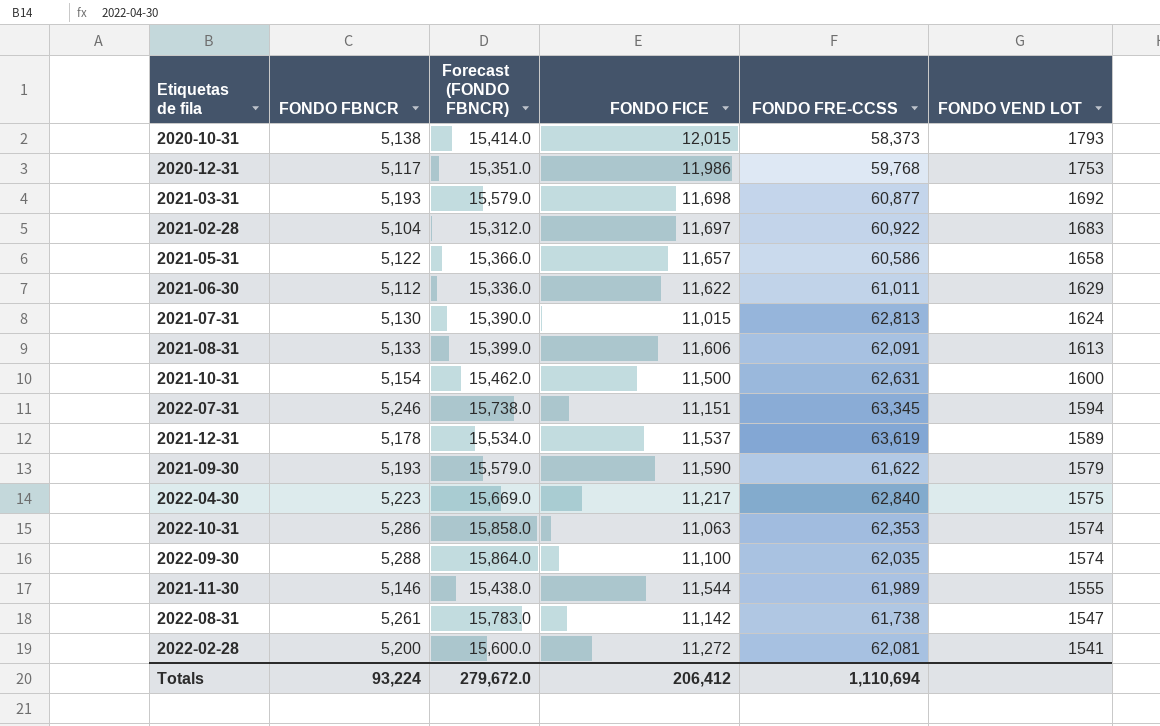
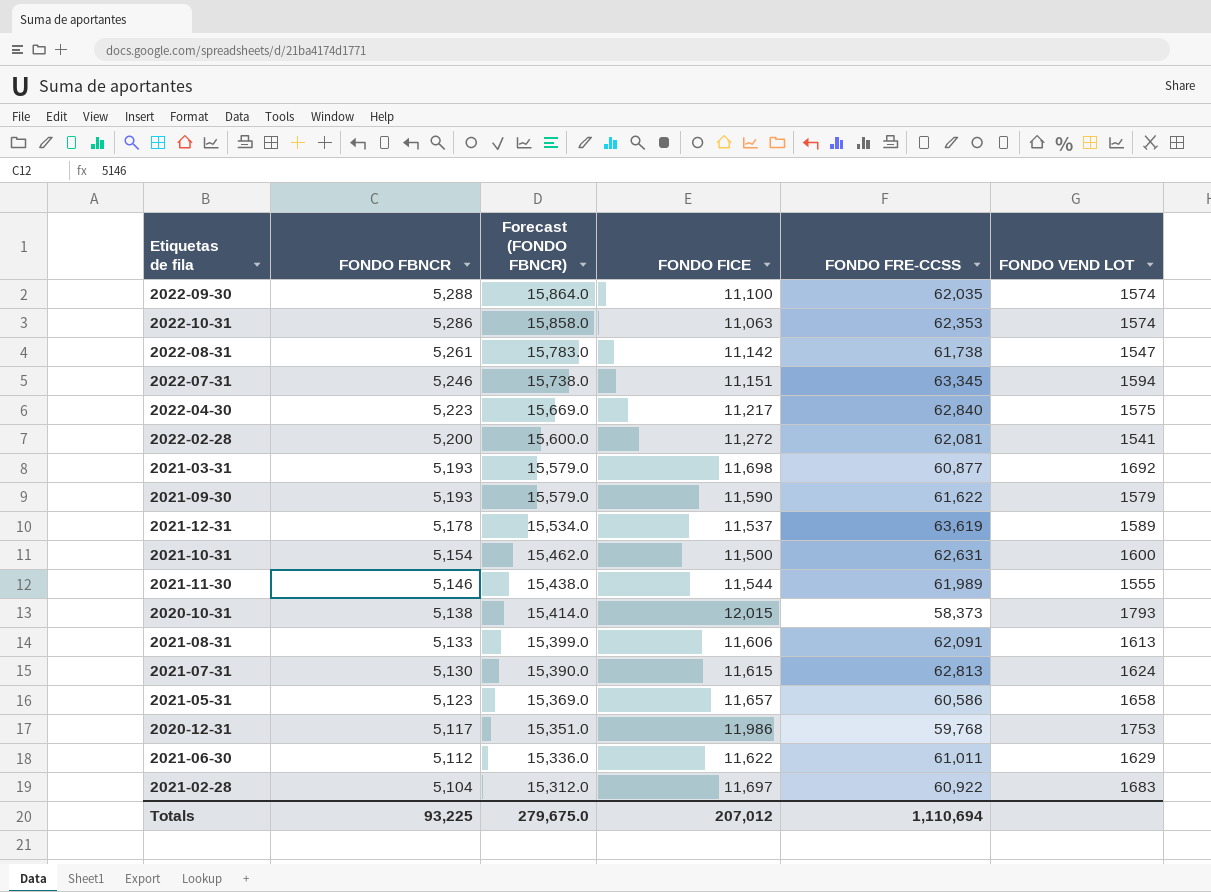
row order: FONDO VEND LOT descending -> FONDO FBNCR descending
2021-07-31 | FONDO FICE: 11,015 -> 11,615
2021-05-31 | FONDO FBNCR: 5,122 -> 5,123
2021-05-31 | Forecast (FONDO FBNCR): 15,366.0 -> 15,369.0
Totals | FONDO FBNCR: 93,224 -> 93,225
Totals | Forecast (FONDO FBNCR): 279,672.0 -> 279,675.0
Totals | FONDO FICE: 206,412 -> 207,012

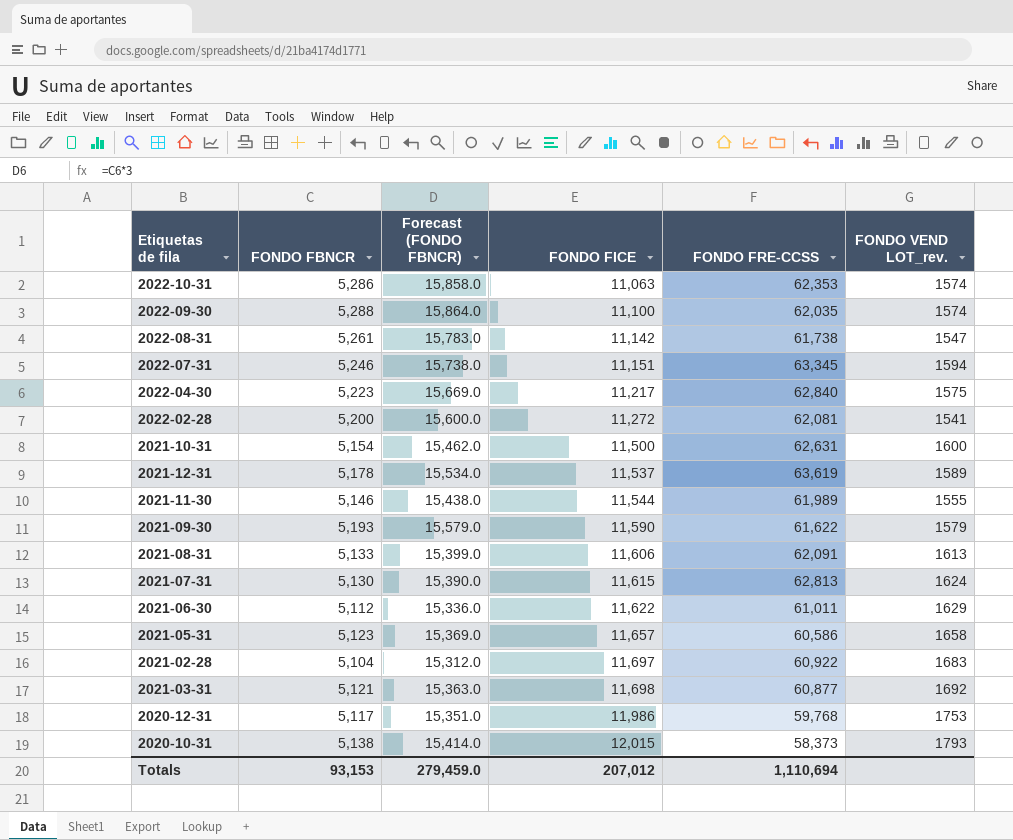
row order: FONDO FBNCR descending -> FONDO FICE ascending
column name: FONDO VEND LOT -> FONDO VEND LOT_rev.
2021-03-31 | FONDO FBNCR: 5,193 -> 5,121
2021-03-31 | Forecast (FONDO FBNCR): 15,579.0 -> 15,363.0
Totals | FONDO FBNCR: 93,225 -> 93,153
Totals | Forecast (FONDO FBNCR): 279,675.0 -> 279,459.0

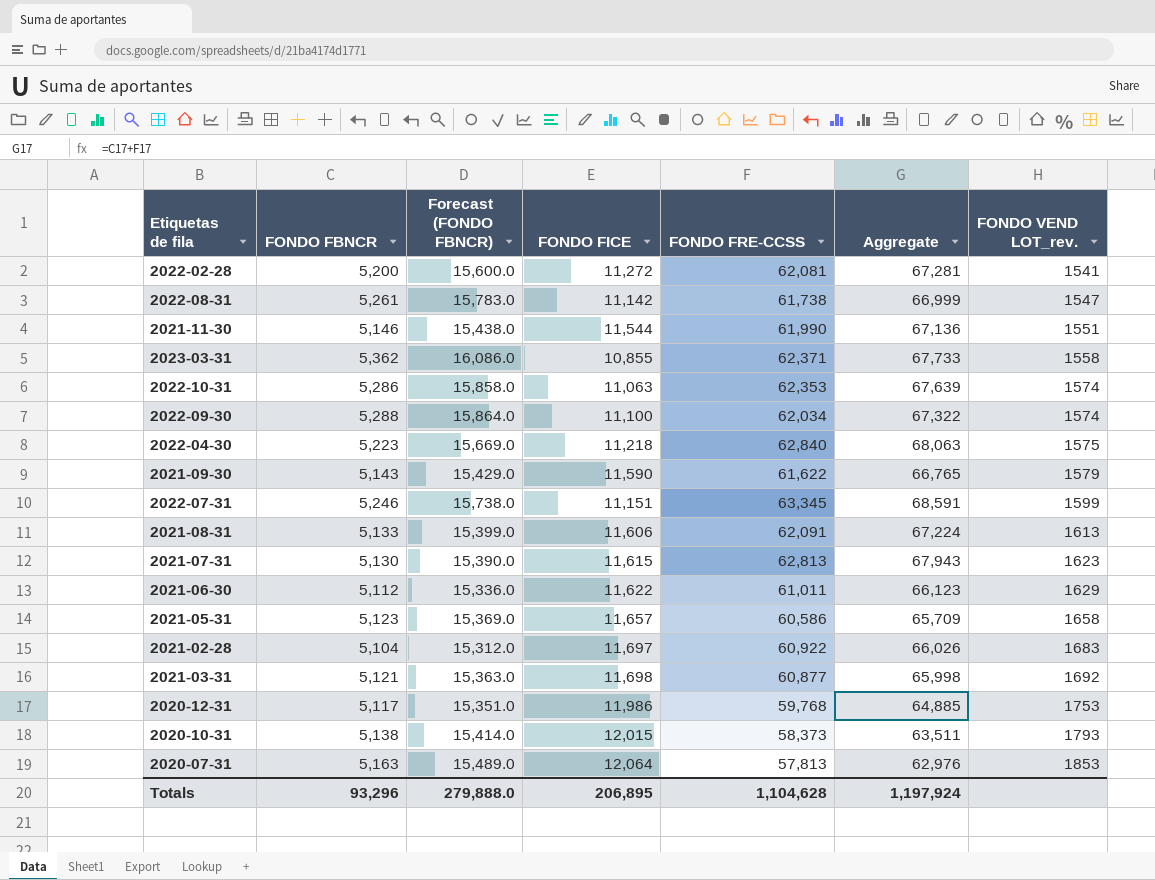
row order: FONDO FICE ascending -> FONDO VEND LOT_rev. ascending
column Aggregate | formula: none -> [FONDO FBNCR] + [FONDO FRE-CCSS]
row 2021-10-31: 5,154 | 15,462.0 | 11,500 | 62,631 | 1600 -> none
row 2021-12-31: 5,178 | 15,534.0 | 11,537 | 63,619 | 1589 -> none
2021-11-30 | FONDO FRE-CCSS: 61,989 -> 61,990
2021-11-30 | FONDO VEND LOT_rev.: 1555 -> 1551
row 2023-03-31: none -> 5,362 | 16,086.0 | 10,855 | 62,371 | 67,733 | 1558
2022-09-30 | FONDO FRE-CCSS: 62,035 -> 62,034
2022-04-30 | FONDO FICE: 11,217 -> 11,218
2021-09-30 | FONDO FBNCR: 5,193 -> 5,143
2021-09-30 | Forecast (FONDO FBNCR): 15,579.0 -> 15,429.0
2022-07-31 | FONDO VEND LOT_rev.: 1594 -> 1599
2021-07-31 | FONDO VEND LOT_rev.: 1624 -> 1623
row 2020-07-31: none -> 5,163 | 15,489.0 | 12,064 | 57,813 | 62,976 | 1853
Totals | FONDO FBNCR: 93,153 -> 93,296
Totals | Forecast (FONDO FBNCR): 279,459.0 -> 279,888.0
Totals | FONDO FICE: 207,012 -> 206,895
Totals | FONDO FRE-CCSS: 1,110,694 -> 1,104,628

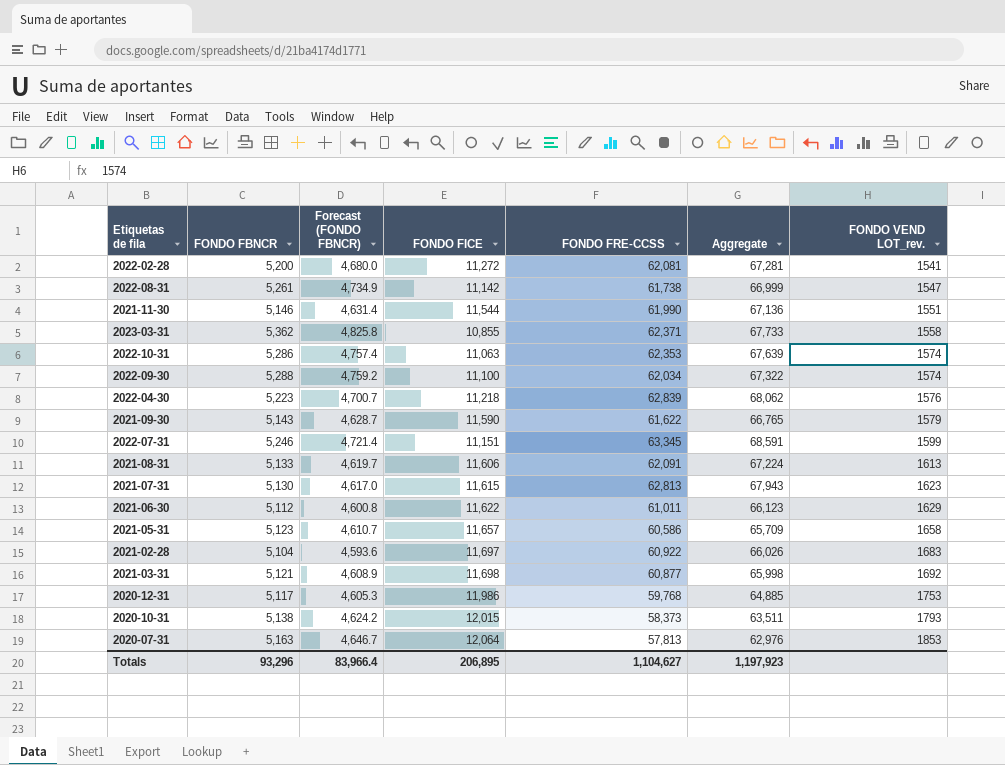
column Forecast (FONDO FBNCR) | formula: [FONDO FBNCR] * 3 -> [FONDO FBNCR] * 0.9
2022-04-30 | FONDO FRE-CCSS: 62,840 -> 62,839
2022-04-30 | Aggregate: 68,063 -> 68,062
2022-04-30 | FONDO VEND LOT_rev.: 1575 -> 1576
Totals | Forecast (FONDO FBNCR): 279,888.0 -> 83,966.4
Totals | FONDO FRE-CCSS: 1,104,628 -> 1,104,627
Totals | Aggregate: 1,197,924 -> 1,197,923

